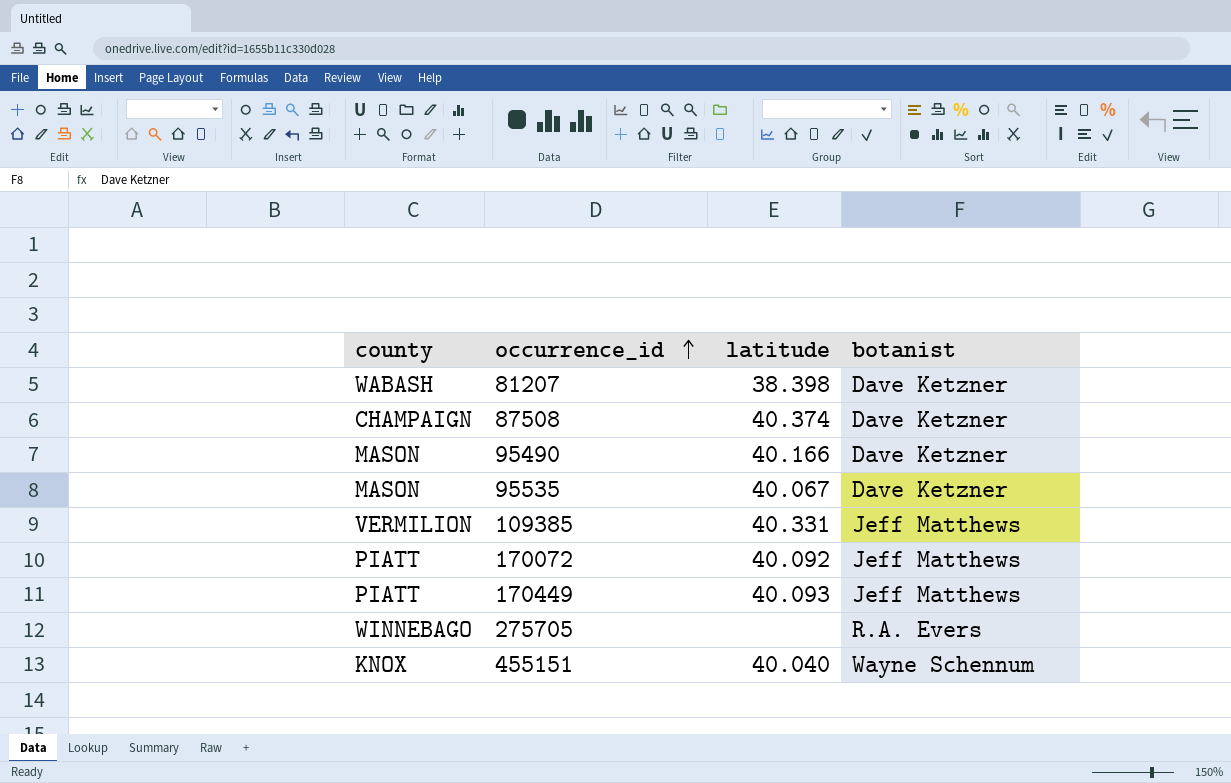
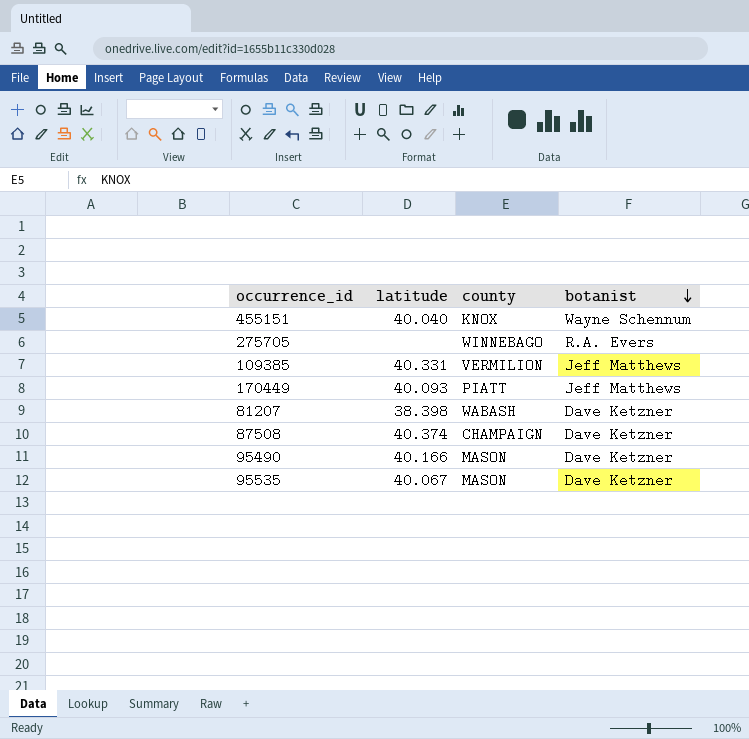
row order: occurrence_id ascending -> botanist descending
column county | position: 1 -> 3
row 170072: PIATT | 40.092 | Jeff Matthews -> none

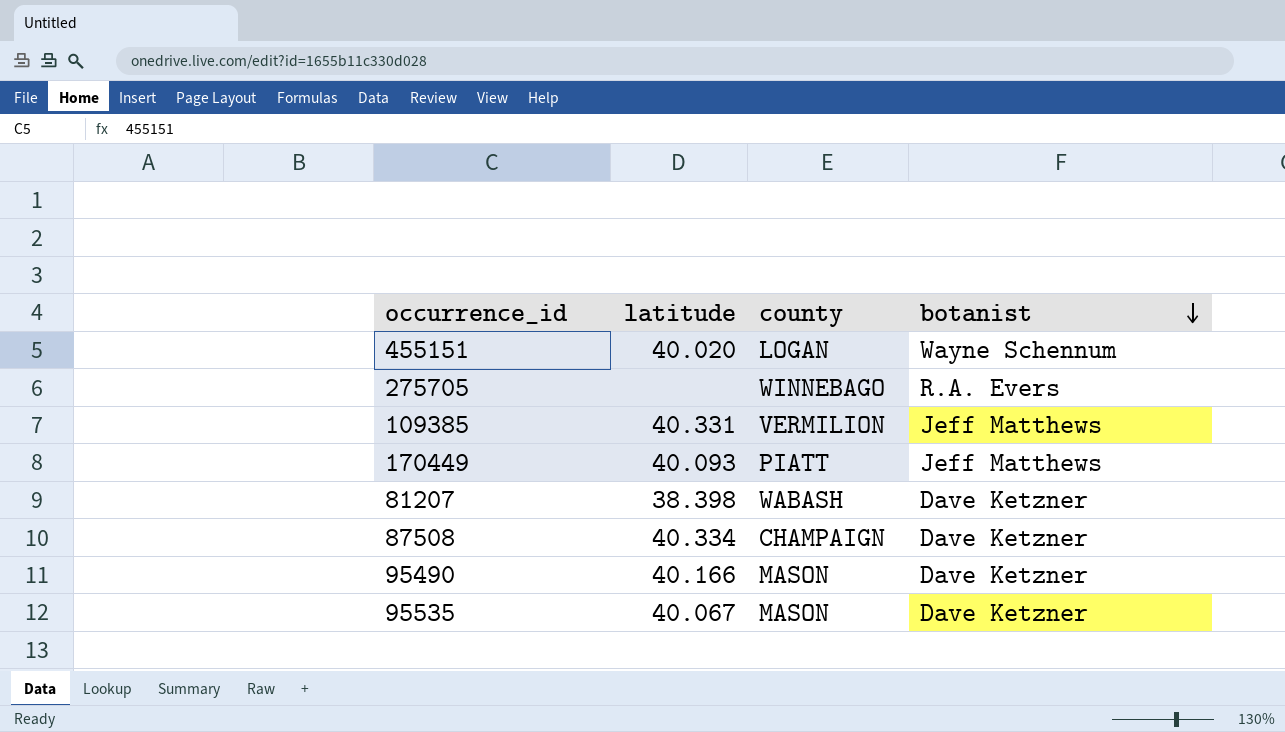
455151 | latitude: 40.040 -> 40.020
455151 | county: KNOX -> LOGAN
87508 | latitude: 40.374 -> 40.334

